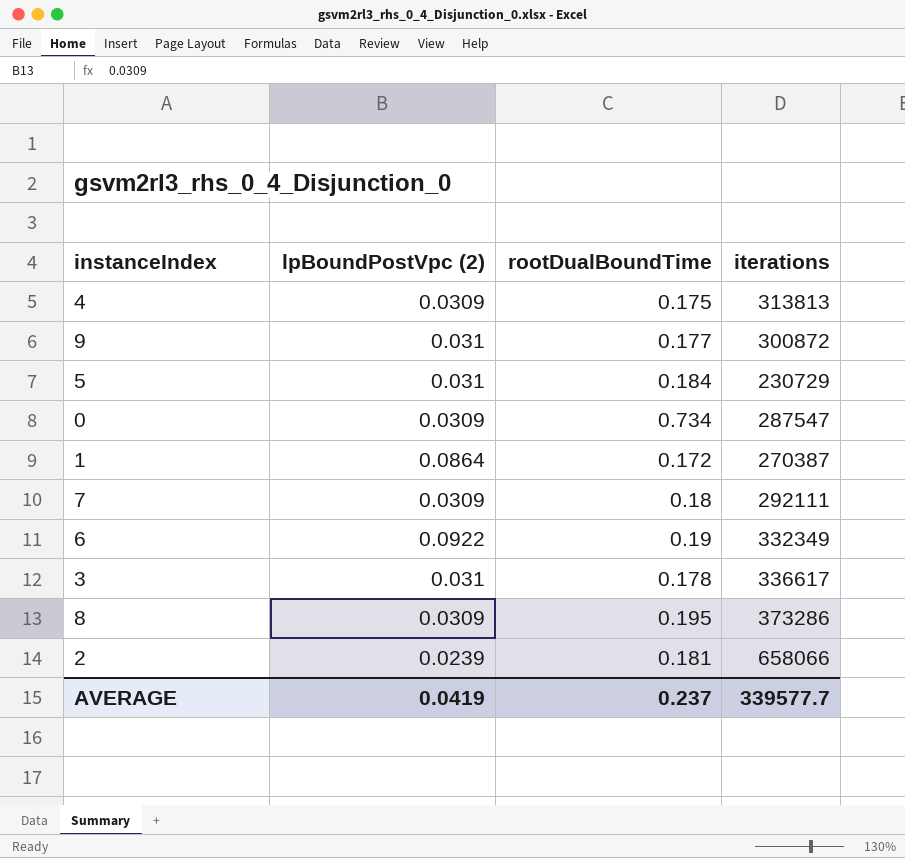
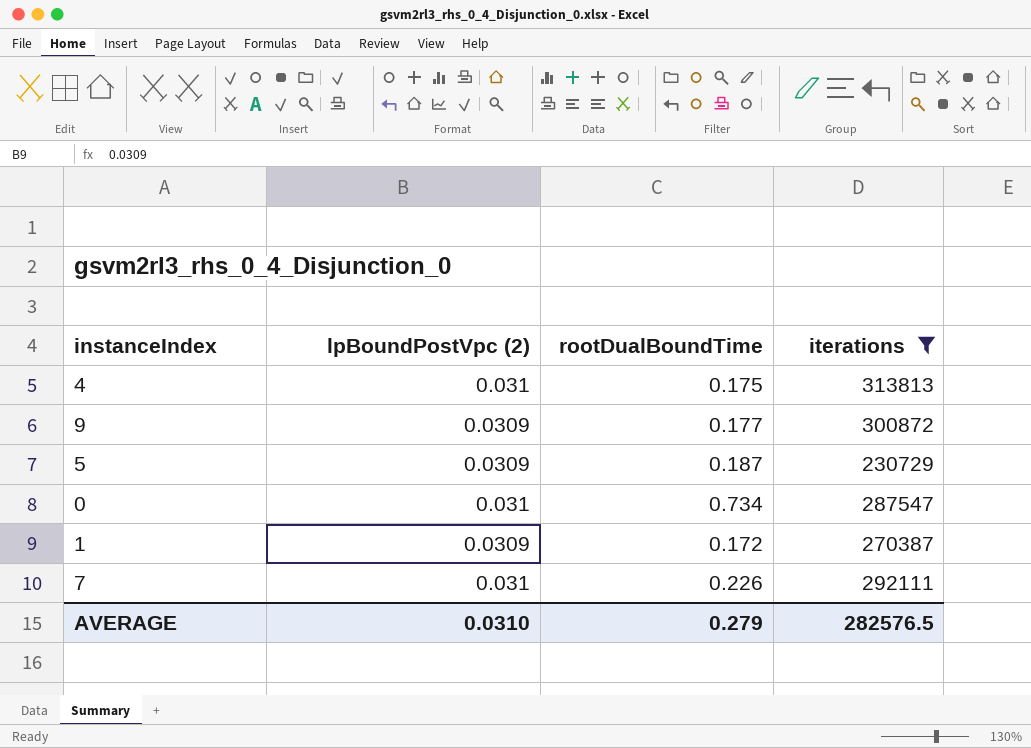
filter: none -> iterations <= 313813
4 | lpBoundPostVpc (2): 0.0309 -> 0.031
9 | lpBoundPostVpc (2): 0.031 -> 0.0309
5 | lpBoundPostVpc (2): 0.031 -> 0.0309
5 | rootDualBoundTime: 0.184 -> 0.187
0 | lpBoundPostVpc (2): 0.0309 -> 0.031
1 | lpBoundPostVpc (2): 0.0864 -> 0.0309
7 | lpBoundPostVpc (2): 0.0309 -> 0.031
7 | rootDualBoundTime: 0.18 -> 0.226
AVERAGE | lpBoundPostVpc (2): 0.0419 -> 0.0310
AVERAGE | rootDualBoundTime: 0.237 -> 0.279
AVERAGE | iterations: 339577.7 -> 282576.5

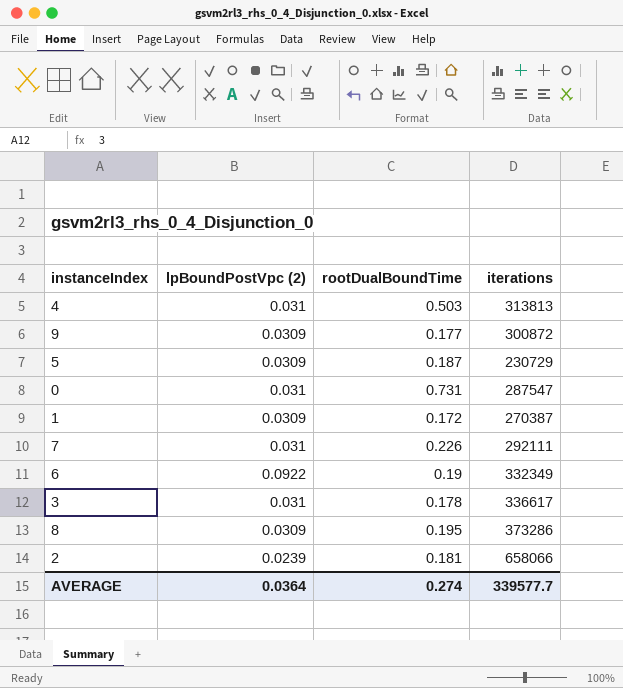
filter: iterations <= 313813 -> none
4 | rootDualBoundTime: 0.175 -> 0.503
0 | rootDualBoundTime: 0.734 -> 0.731
AVERAGE | lpBoundPostVpc (2): 0.0310 -> 0.0364
AVERAGE | rootDualBoundTime: 0.279 -> 0.274
AVERAGE | iterations: 282576.5 -> 339577.7

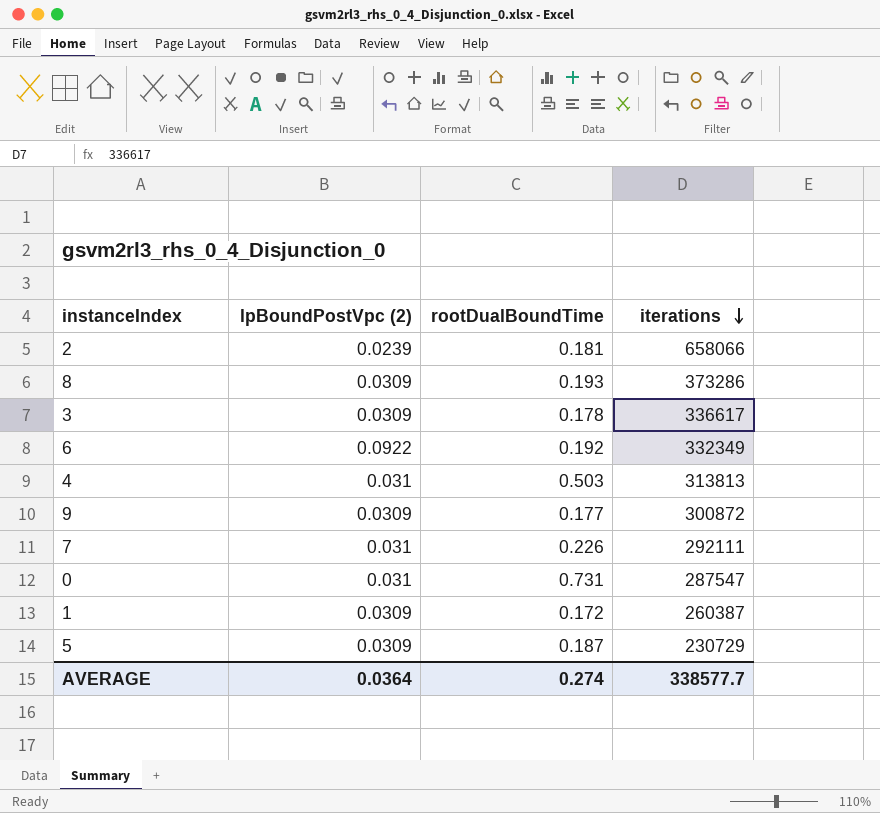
row order: none -> iterations descending
8 | rootDualBoundTime: 0.195 -> 0.193
3 | lpBoundPostVpc (2): 0.031 -> 0.0309
6 | rootDualBoundTime: 0.19 -> 0.192
1 | iterations: 270387 -> 260387
AVERAGE | iterations: 339577.7 -> 338577.7

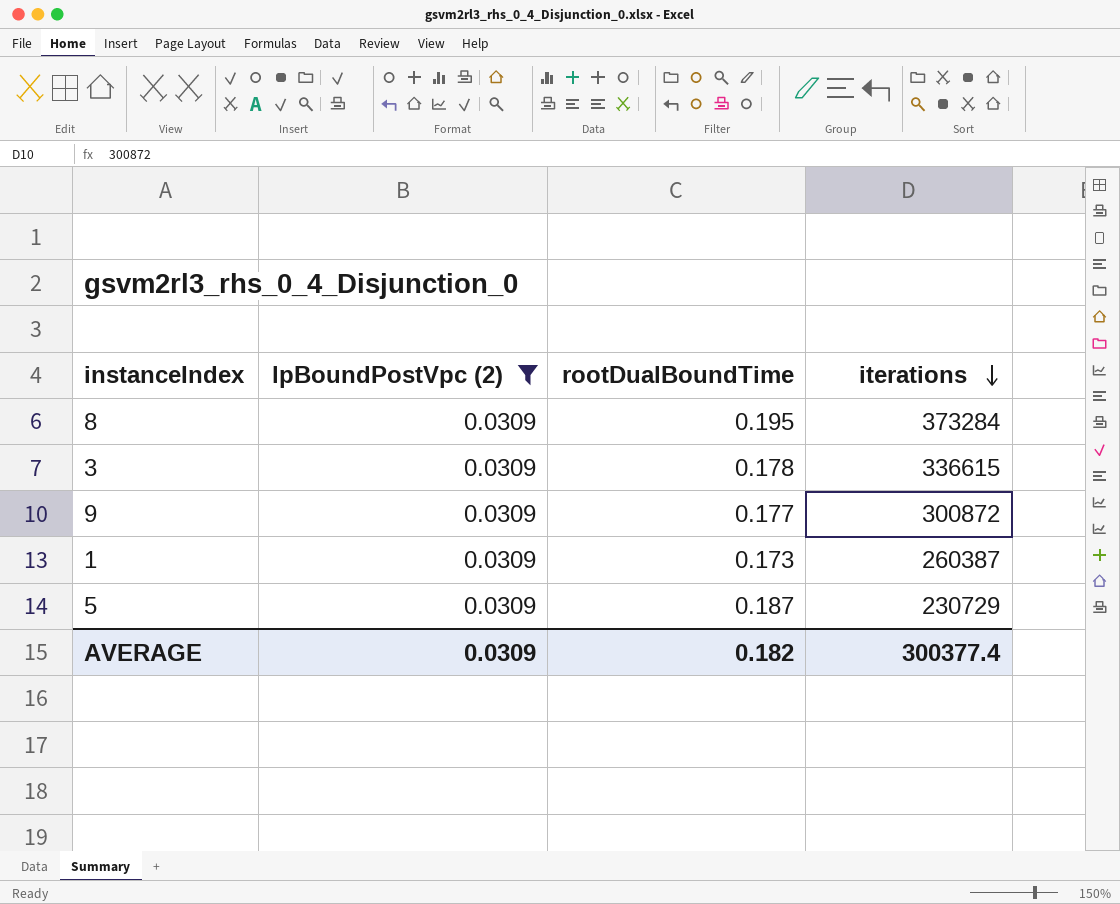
filter: none -> lpBoundPostVpc (2) = 0.0309
8 | rootDualBoundTime: 0.193 -> 0.195
8 | iterations: 373286 -> 373284
3 | iterations: 336617 -> 336615
1 | rootDualBoundTime: 0.172 -> 0.173
AVERAGE | lpBoundPostVpc (2): 0.0364 -> 0.0309
AVERAGE | rootDualBoundTime: 0.274 -> 0.182
AVERAGE | iterations: 338577.7 -> 300377.4

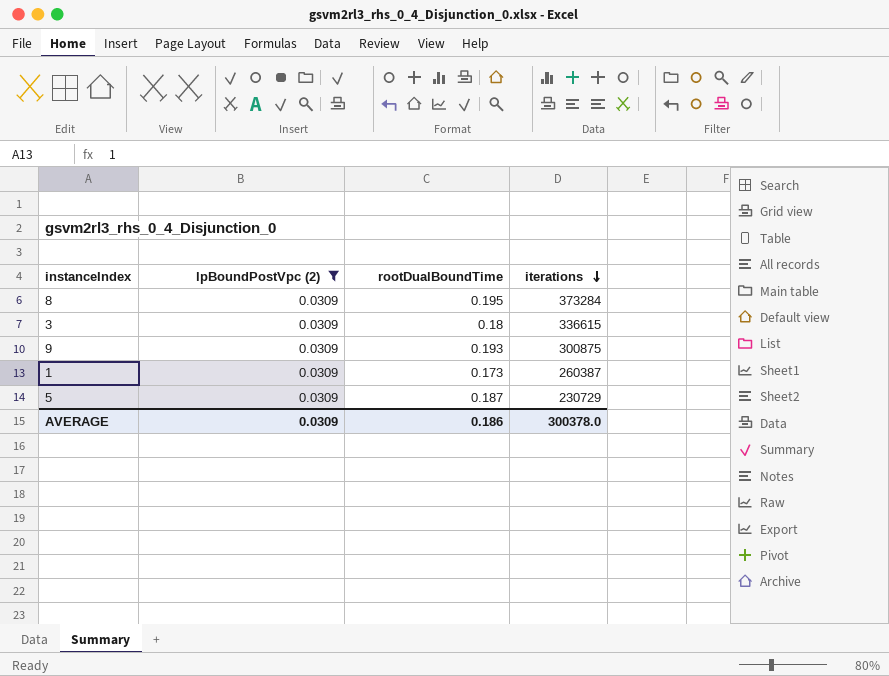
3 | rootDualBoundTime: 0.178 -> 0.18
9 | rootDualBoundTime: 0.177 -> 0.193
9 | iterations: 300872 -> 300875
AVERAGE | rootDualBoundTime: 0.182 -> 0.186
AVERAGE | iterations: 300377.4 -> 300378.0

